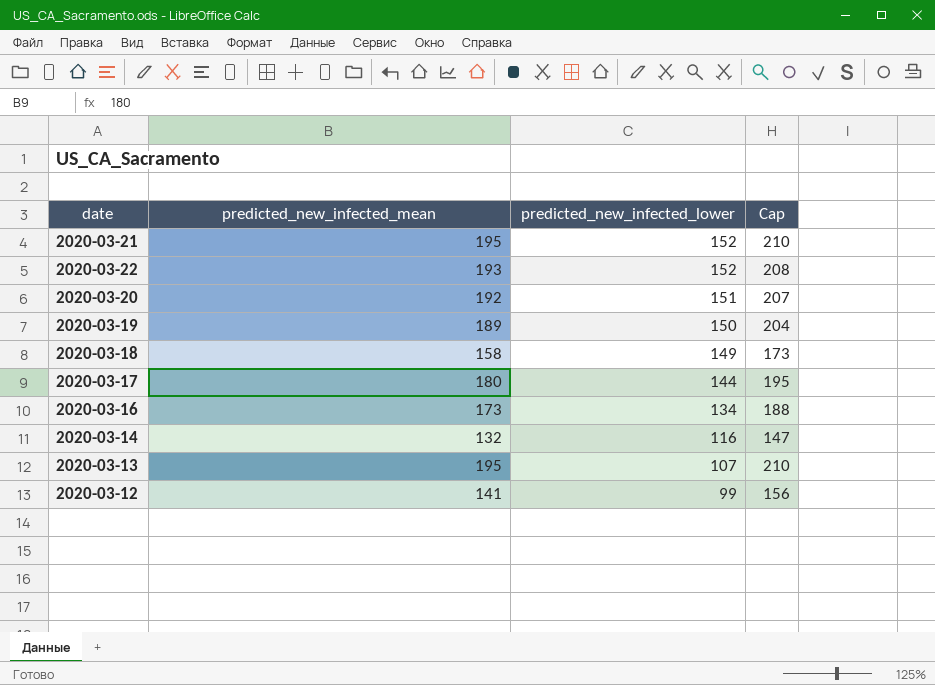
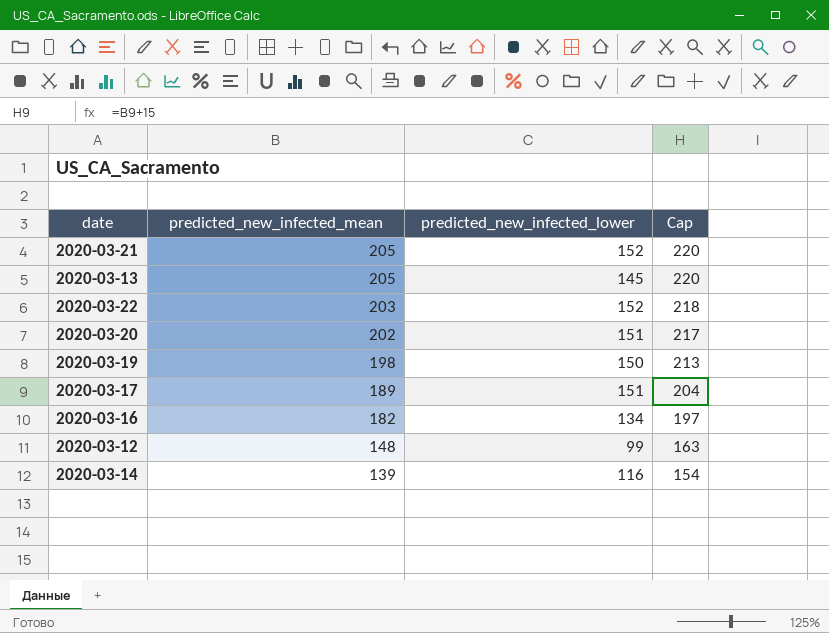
row order: predicted_new_infected_lower descending -> predicted_new_infected_mean descending
row 2020-03-18: 158 | 149 | 173 -> none
2020-03-21 | predicted_new_infected_mean: 195 -> 205
2020-03-21 | Cap: 210 -> 220
2020-03-13 | predicted_new_infected_mean: 195 -> 205
2020-03-13 | predicted_new_infected_lower: 107 -> 145
2020-03-13 | Cap: 210 -> 220
2020-03-22 | predicted_new_infected_mean: 193 -> 203
2020-03-22 | Cap: 208 -> 218
2020-03-20 | predicted_new_infected_mean: 192 -> 202
2020-03-20 | Cap: 207 -> 217
2020-03-19 | predicted_new_infected_mean: 189 -> 198
2020-03-19 | Cap: 204 -> 213
2020-03-17 | predicted_new_infected_mean: 180 -> 189
2020-03-17 | predicted_new_infected_lower: 144 -> 151
2020-03-17 | Cap: 195 -> 204
2020-03-16 | predicted_new_infected_mean: 173 -> 182
2020-03-16 | Cap: 188 -> 197
2020-03-12 | predicted_new_infected_mean: 141 -> 148
2020-03-12 | Cap: 156 -> 163
2020-03-14 | predicted_new_infected_mean: 132 -> 139
2020-03-14 | Cap: 147 -> 154

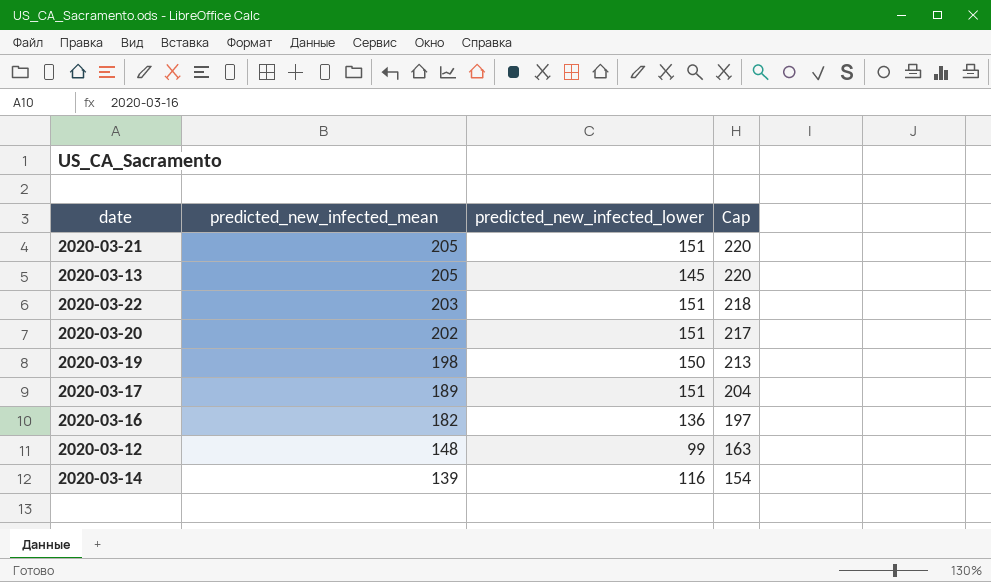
2020-03-21 | predicted_new_infected_lower: 152 -> 151
2020-03-22 | predicted_new_infected_lower: 152 -> 151
2020-03-16 | predicted_new_infected_lower: 134 -> 136

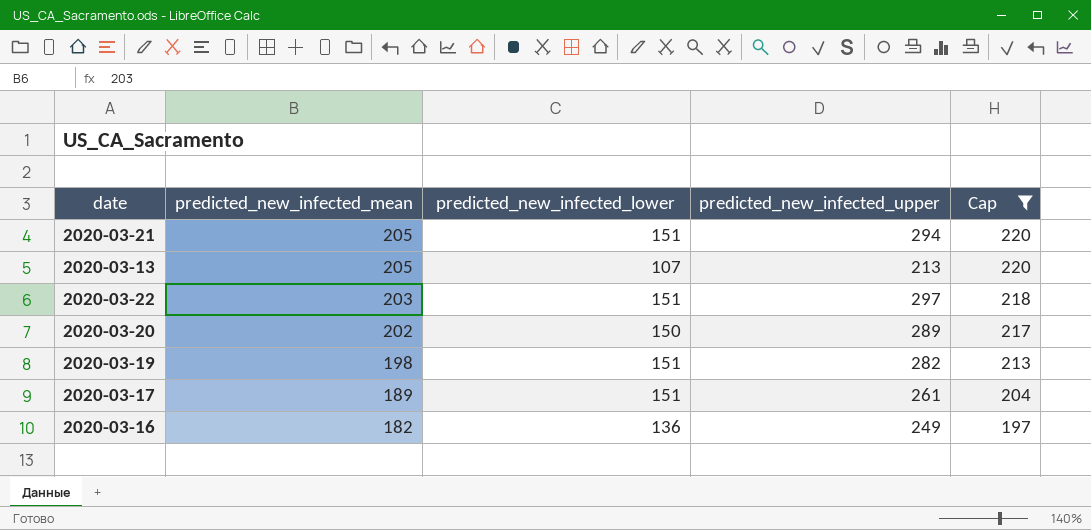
filter: none -> Cap >= 197
column predicted_new_infected_upper | position: none -> 4
2020-03-13 | predicted_new_infected_lower: 145 -> 107
2020-03-20 | predicted_new_infected_lower: 151 -> 150
2020-03-19 | predicted_new_infected_lower: 150 -> 151

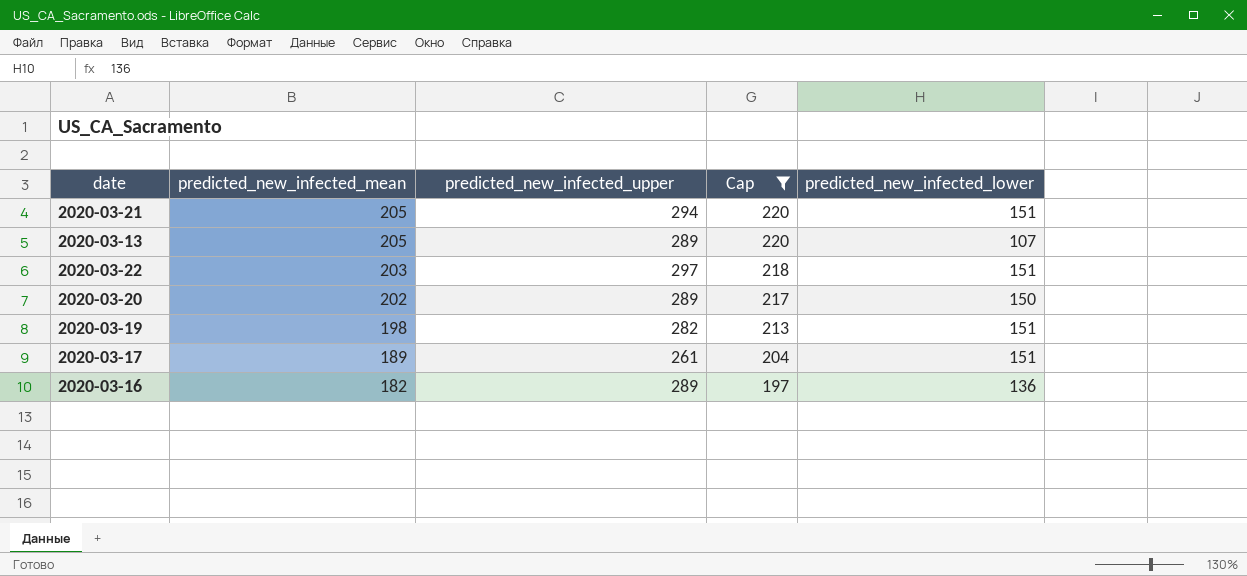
column predicted_new_infected_lower | position: 3 -> 5
2020-03-13 | predicted_new_infected_upper: 213 -> 289
2020-03-16 | predicted_new_infected_upper: 249 -> 289

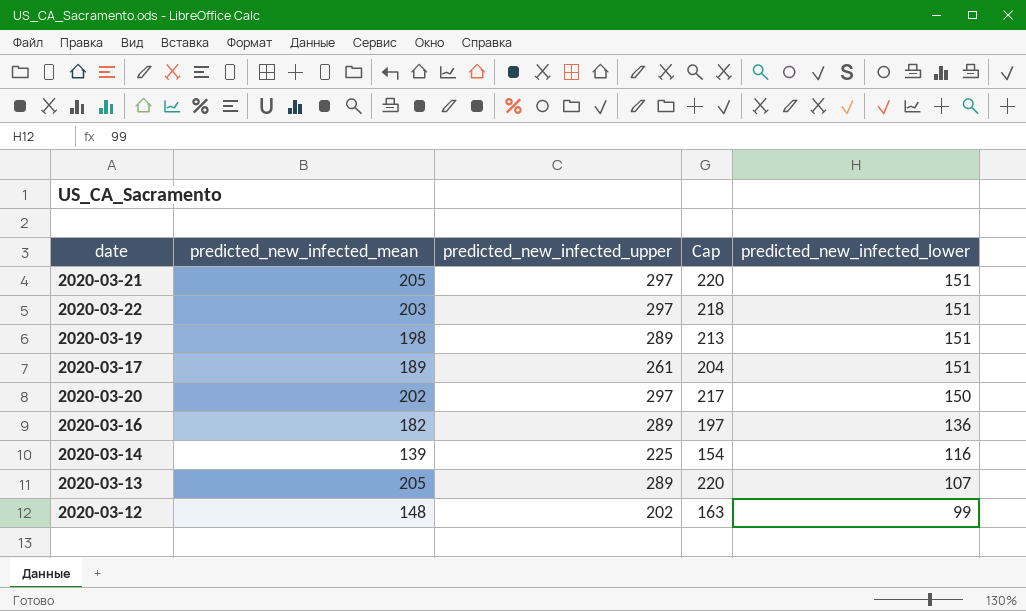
filter: Cap >= 197 -> none
row order: predicted_new_infected_mean descending -> predicted_new_infected_lower descending
2020-03-21 | predicted_new_infected_upper: 294 -> 297
2020-03-19 | predicted_new_infected_upper: 282 -> 289
2020-03-20 | predicted_new_infected_upper: 289 -> 297

